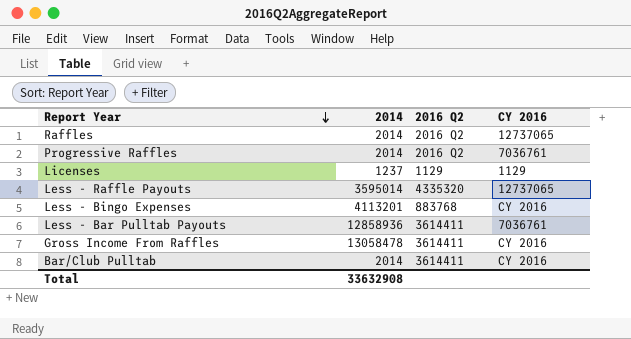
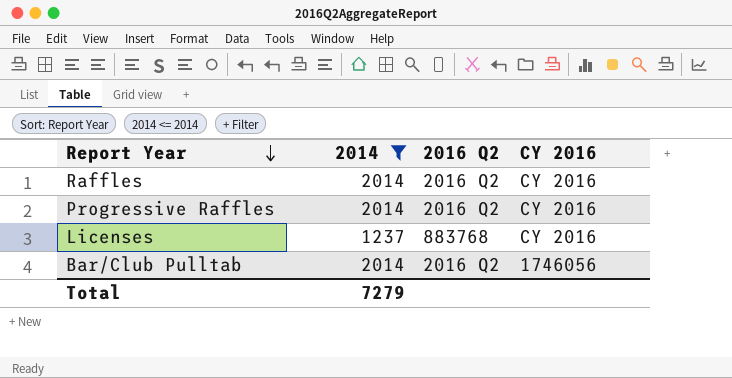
filter: none -> 2014 <= 2014
Raffles | CY 2016: 12737065 -> CY 2016
Progressive Raffles | CY 2016: 7036761 -> CY 2016
Licenses | 2016 Q2: 1129 -> 883768
Licenses | CY 2016: 1129 -> CY 2016
Bar/Club Pulltab | 2016 Q2: 3614411 -> 2016 Q2
Bar/Club Pulltab | CY 2016: CY 2016 -> 1746056
Total | 2014: 33632908 -> 7279

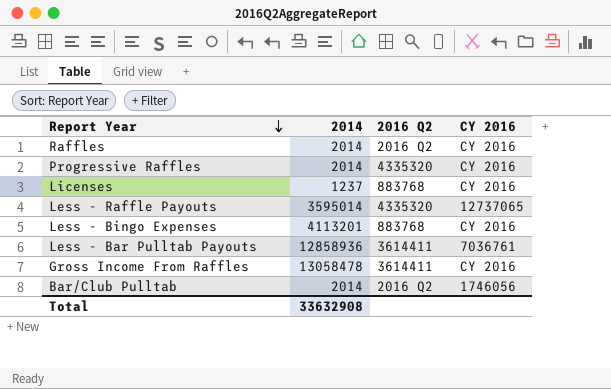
filter: 2014 <= 2014 -> none
Progressive Raffles | 2016 Q2: 2016 Q2 -> 4335320
Total | 2014: 7279 -> 33632908

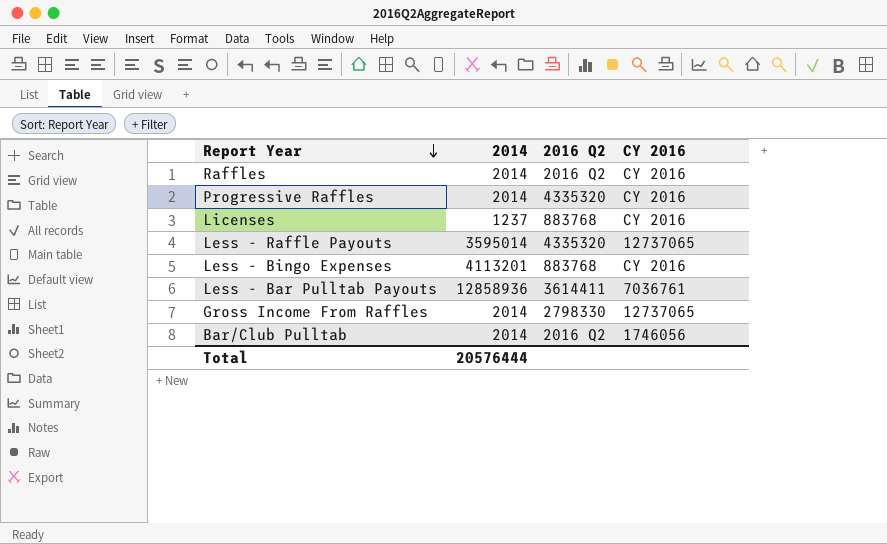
Gross Income From Raffles | 2014: 13058478 -> 2014
Gross Income From Raffles | 2016 Q2: 3614411 -> 2798330
Gross Income From Raffles | CY 2016: CY 2016 -> 12737065
Total | 2014: 33632908 -> 20576444

